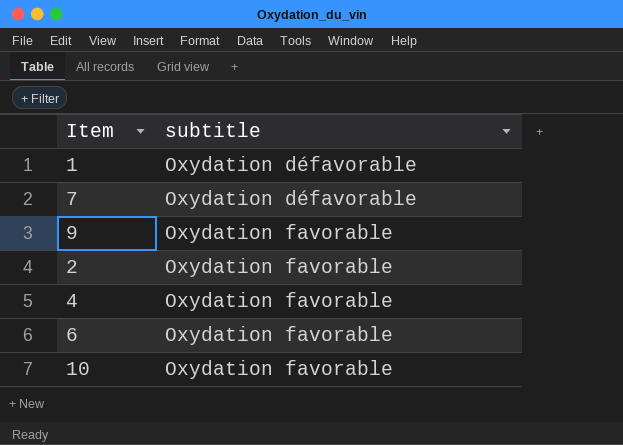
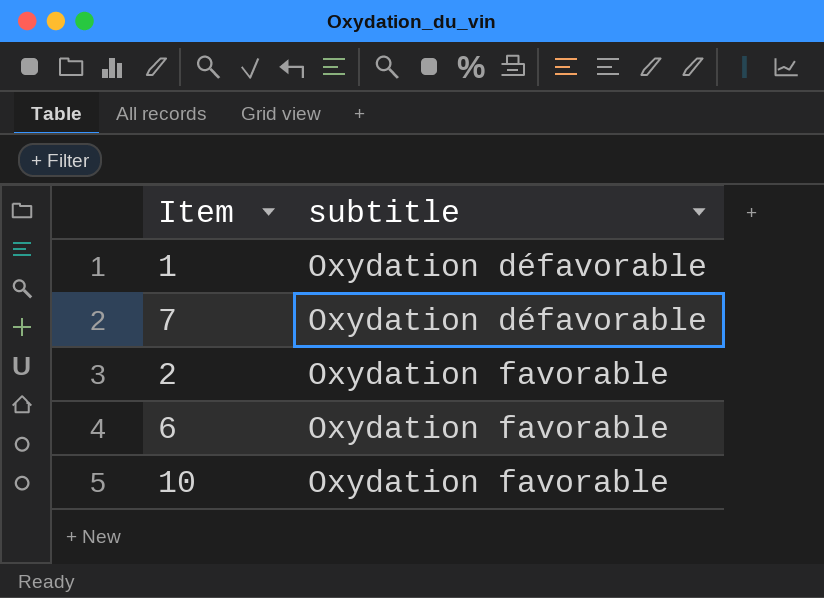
row 9: Oxydation favorable -> none
row 4: Oxydation favorable -> none

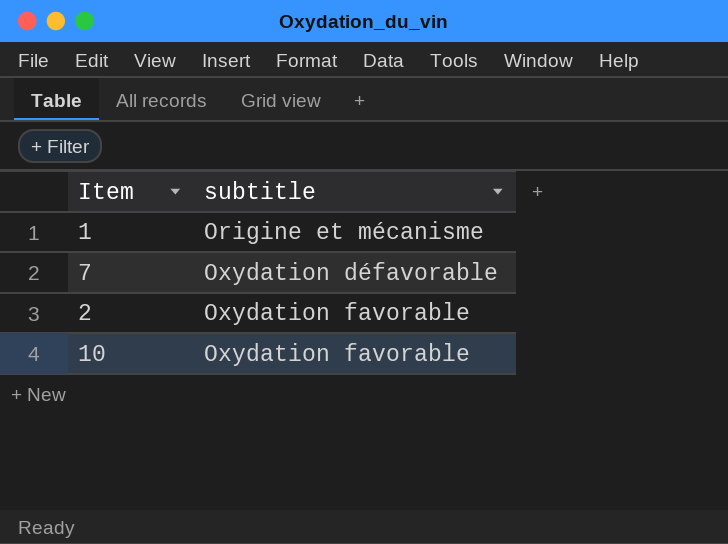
row 6: Oxydation favorable -> none
1 | subtitle: Oxydation défavorable -> Origine et mécanisme

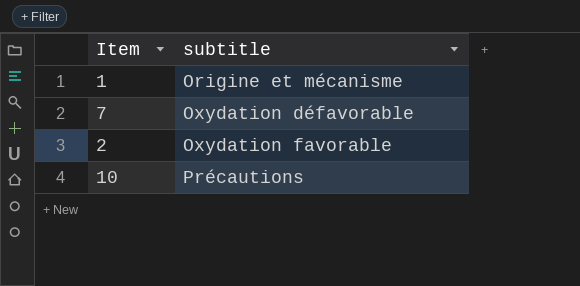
10 | subtitle: Oxydation favorable -> Précautions

